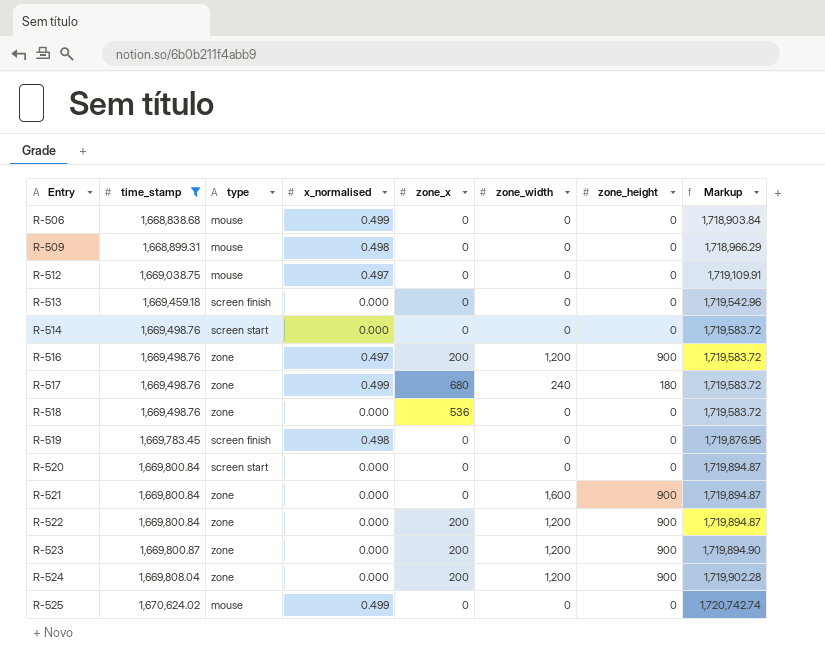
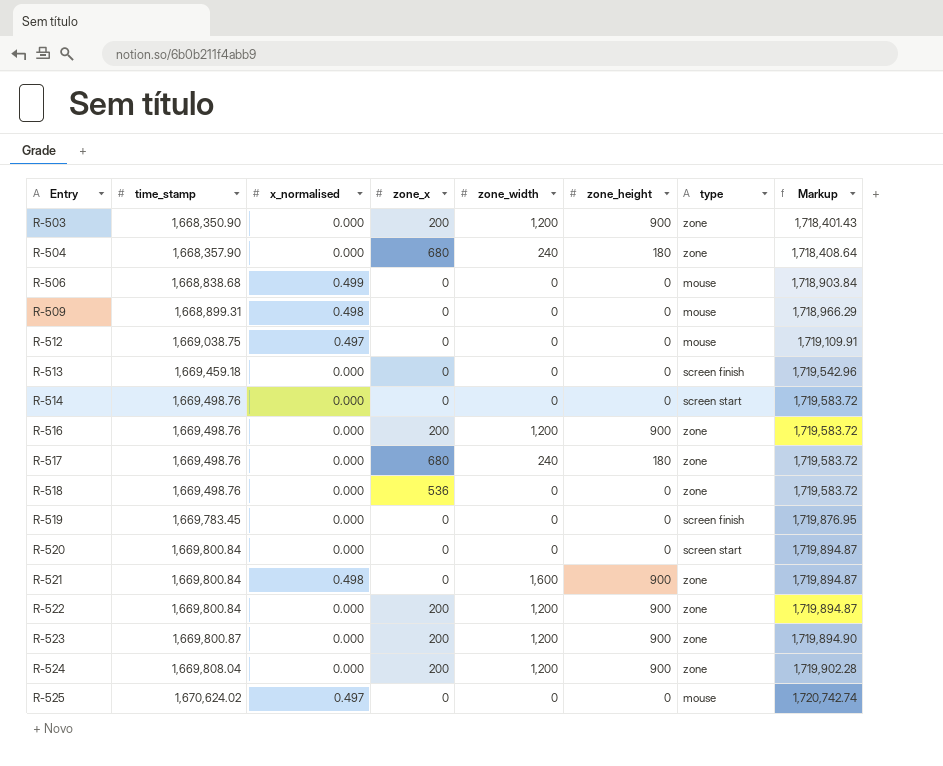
filter: time_stamp >= 1,668,838.68 -> none
column type | position: 3 -> 7
R-516 | x_normalised: 0.497 -> 0.000
R-517 | x_normalised: 0.499 -> 0.000
R-519 | x_normalised: 0.498 -> 0.000
R-521 | x_normalised: 0.000 -> 0.498
R-525 | x_normalised: 0.499 -> 0.497

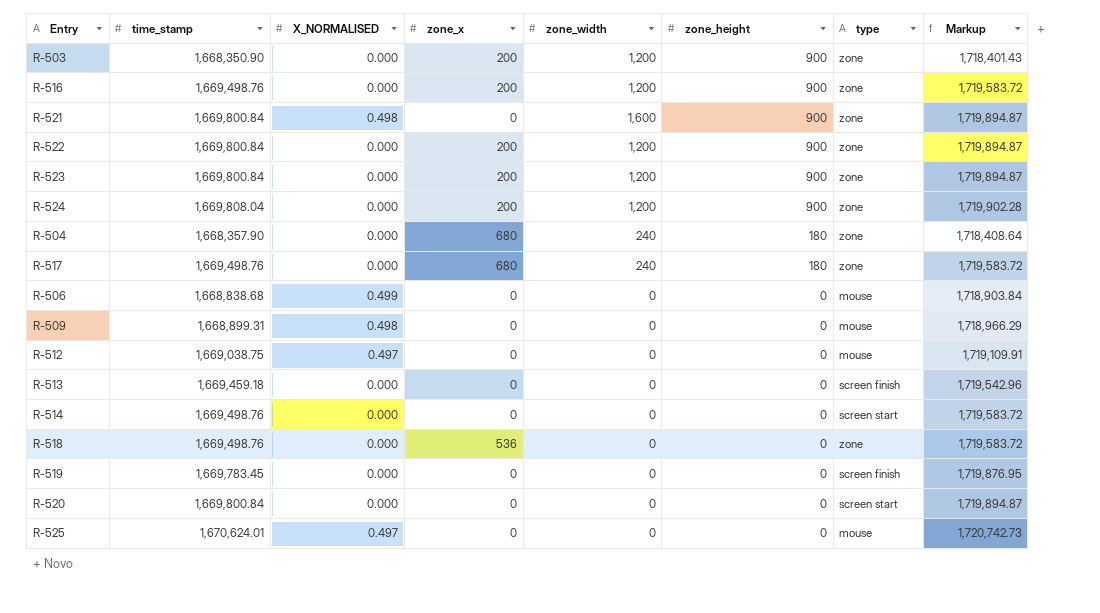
row order: Entry ascending -> zone_height descending
column name: x_normalised -> X_NORMALISED
R-523 | time_stamp: 1,669,800.87 -> 1,669,800.84
R-523 | Markup: 1,719,894.90 -> 1,719,894.87
R-525 | time_stamp: 1,670,624.02 -> 1,670,624.01
R-525 | Markup: 1,720,742.74 -> 1,720,742.73

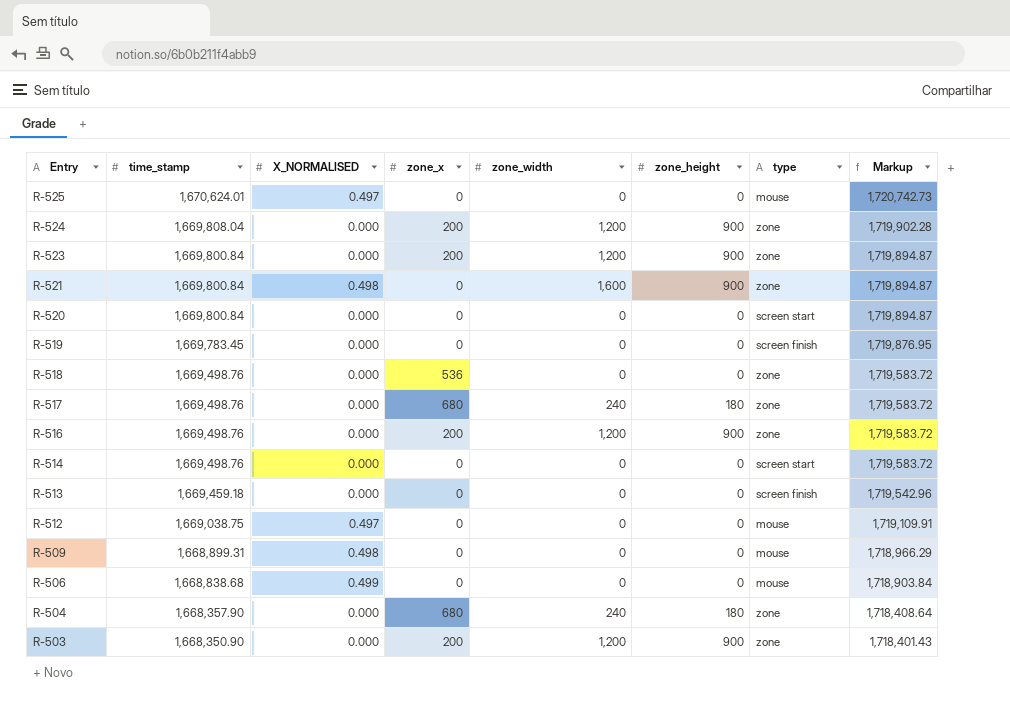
row order: zone_height descending -> Entry descending
row R-522: 1,669,800.84 | 0.000 | 200 | 1,200 | 900 | zone | 1,719,894.87 -> none

